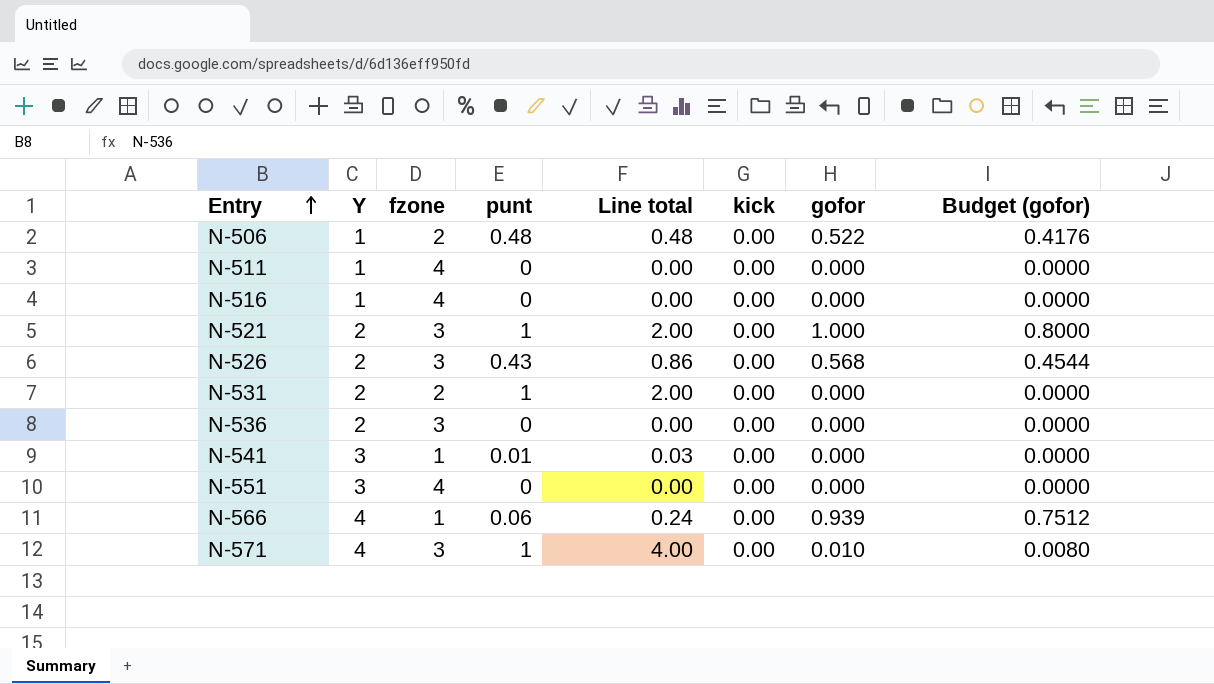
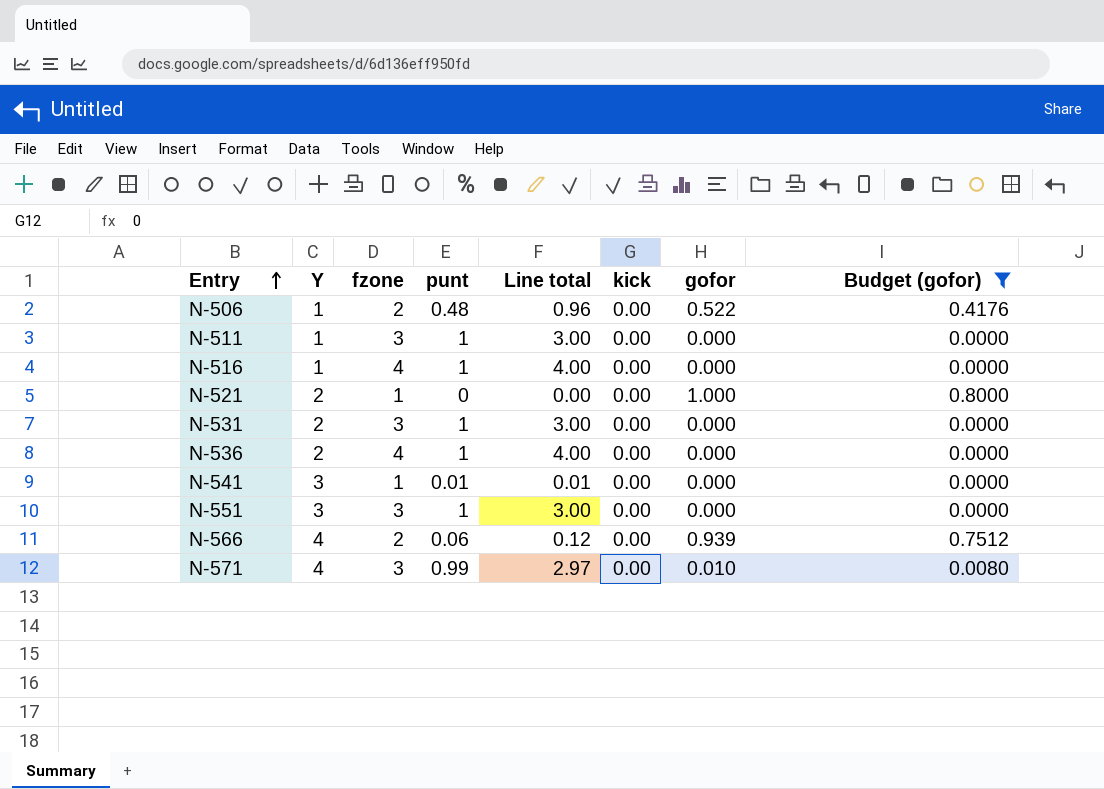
filter: none -> Budget (gofor) != 0.4544
column Line total | formula: [Y] * [punt] -> [fzone] * [punt]
N-511 | fzone: 4 -> 3
N-511 | punt: 0 -> 1
N-516 | punt: 0 -> 1
N-521 | fzone: 3 -> 1
N-521 | punt: 1 -> 0
N-531 | fzone: 2 -> 3
N-536 | fzone: 3 -> 4
N-536 | punt: 0 -> 1
N-551 | fzone: 4 -> 3
N-551 | punt: 0 -> 1
N-566 | fzone: 1 -> 2
N-571 | punt: 1 -> 0.99

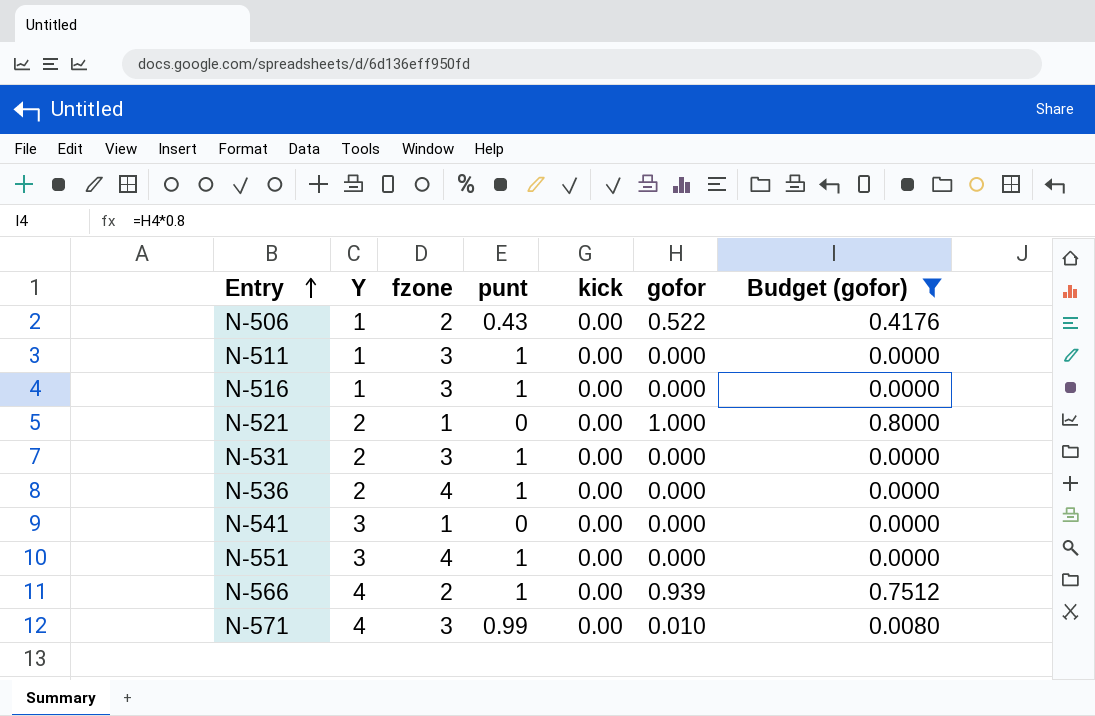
column Line total | formula: [fzone] * [punt] -> none
N-506 | punt: 0.48 -> 0.43
N-516 | fzone: 4 -> 3
N-541 | punt: 0.01 -> 0
N-551 | fzone: 3 -> 4
N-566 | punt: 0.06 -> 1

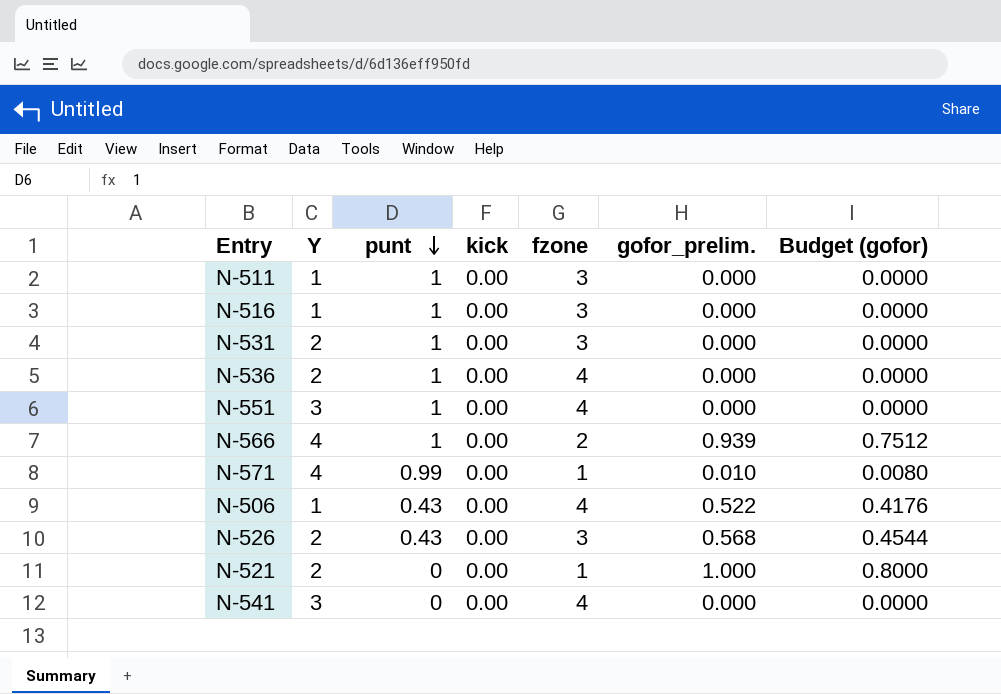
filter: Budget (gofor) != 0.4544 -> none
row order: Entry ascending -> punt descending
column fzone | position: 3 -> 5
column name: gofor -> gofor_prelim.
N-571 | fzone: 3 -> 1
N-506 | fzone: 2 -> 4
N-541 | fzone: 1 -> 4

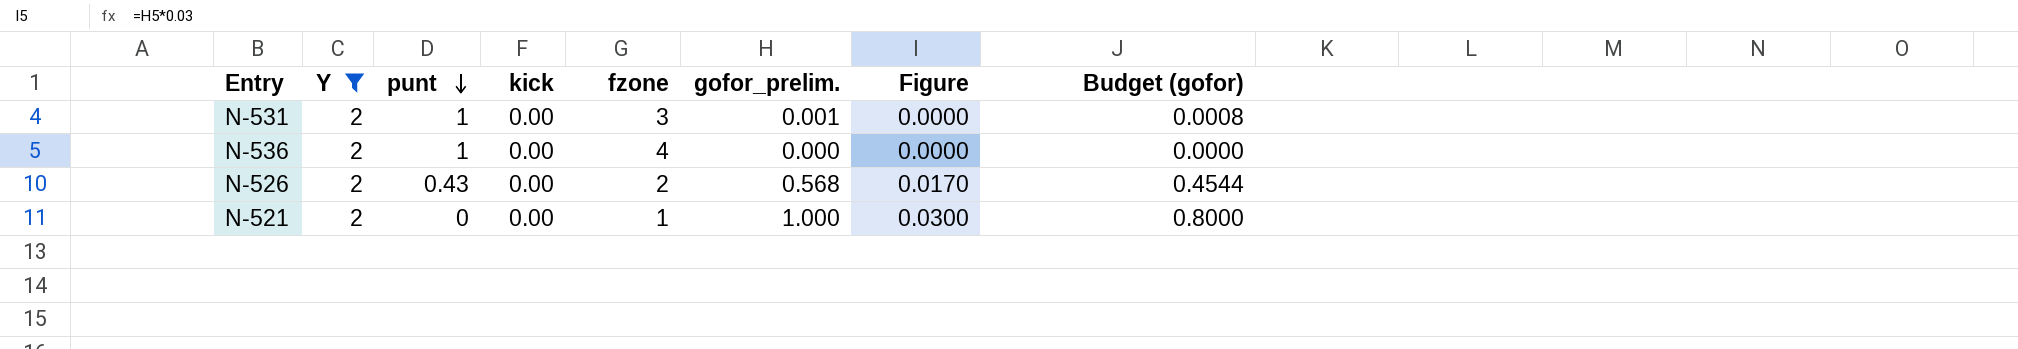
filter: none -> Y = 2
column Figure | formula: none -> [gofor_prelim.] * 0.03
N-531 | gofor_prelim.: 0.000 -> 0.001
N-531 | Budget (gofor): 0.0000 -> 0.0008
N-526 | fzone: 3 -> 2

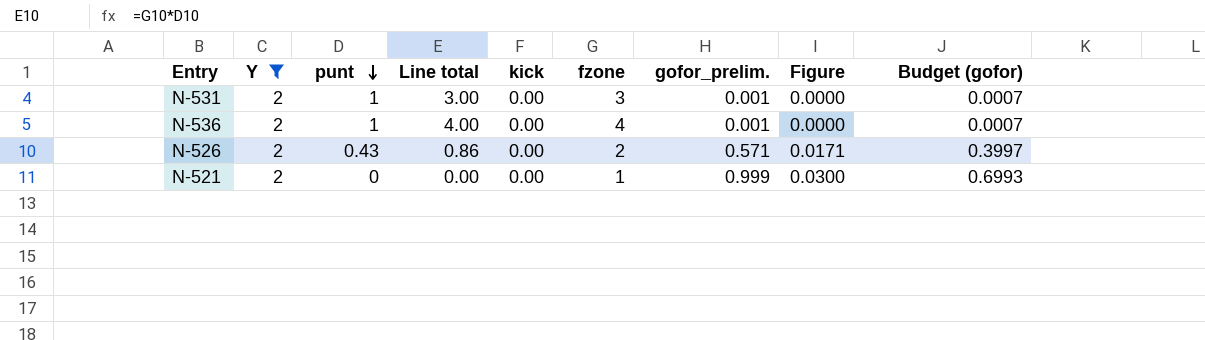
column Line total | formula: none -> [punt] * [fzone]
column Budget (gofor) | formula: [gofor_prelim.] * 0.8 -> [gofor_prelim.] * 0.7
N-536 | gofor_prelim.: 0.000 -> 0.001
N-526 | gofor_prelim.: 0.568 -> 0.571
N-526 | Figure: 0.0170 -> 0.0171
N-521 | gofor_prelim.: 1.000 -> 0.999

